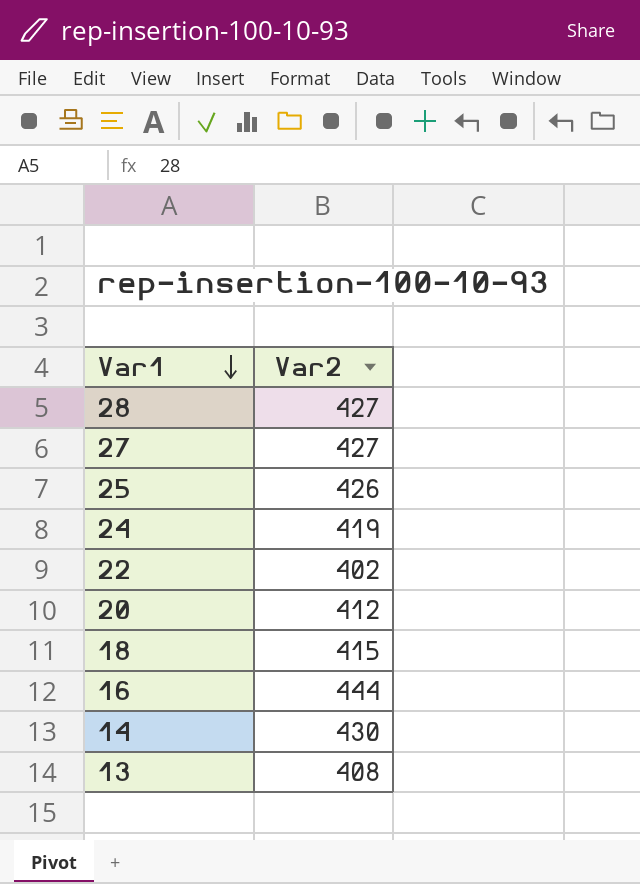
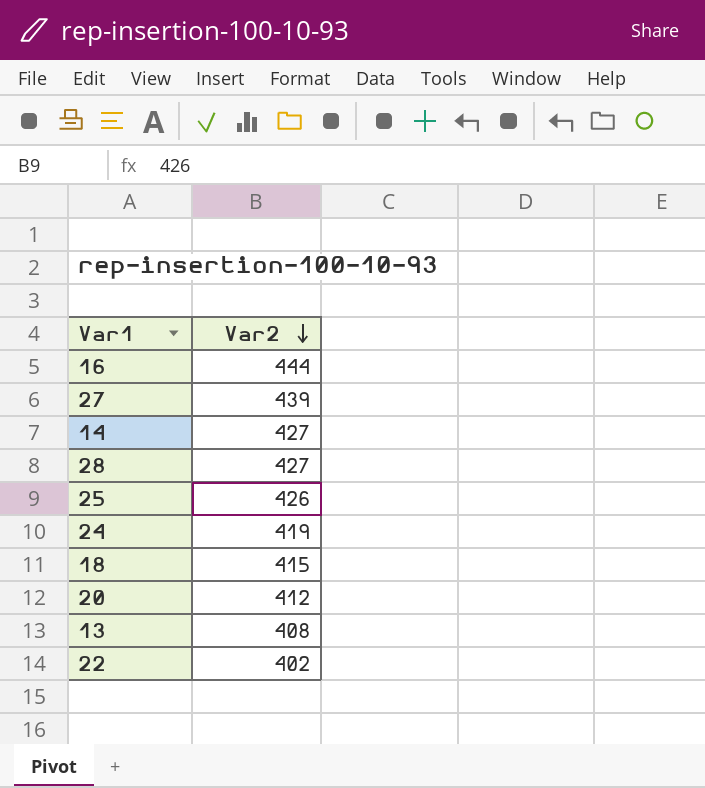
row order: Var1 descending -> Var2 descending
27 | Var2: 427 -> 439
14 | Var2: 430 -> 427

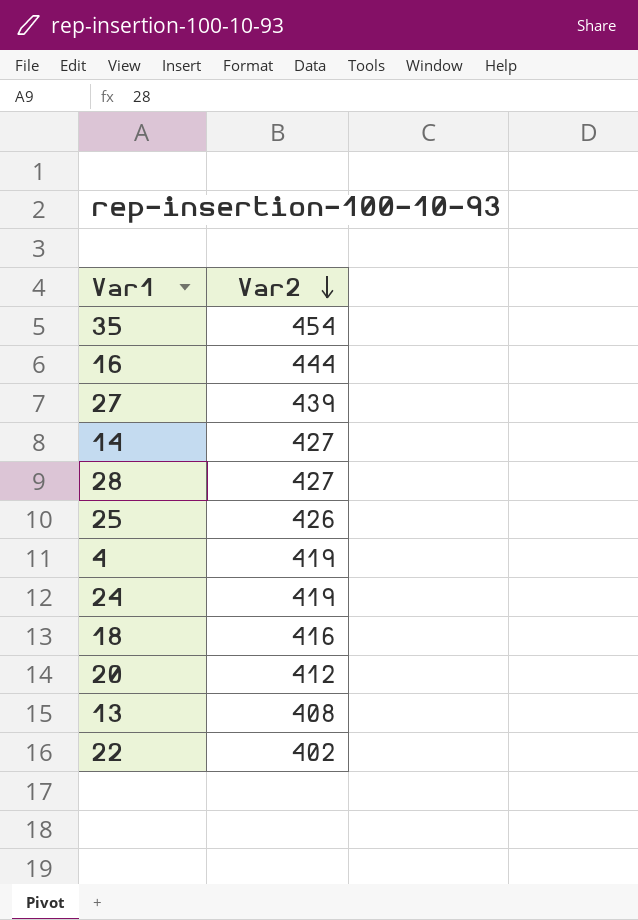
row 35: none -> 454
row 4: none -> 419
18 | Var2: 415 -> 416

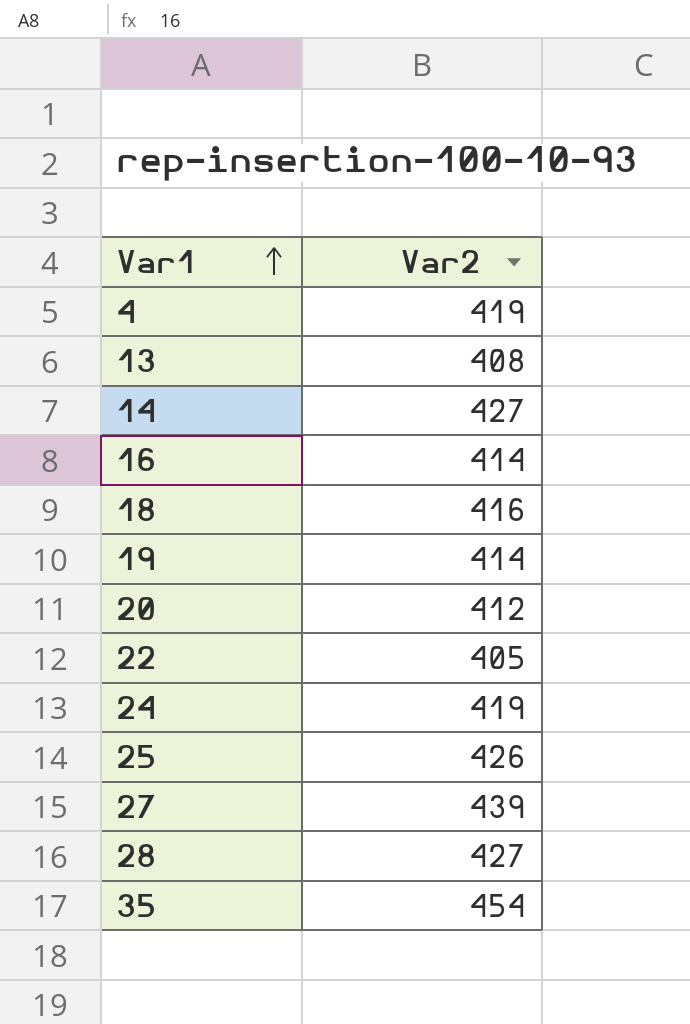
row order: Var2 descending -> Var1 ascending
16 | Var2: 444 -> 414
row 19: none -> 414
22 | Var2: 402 -> 405

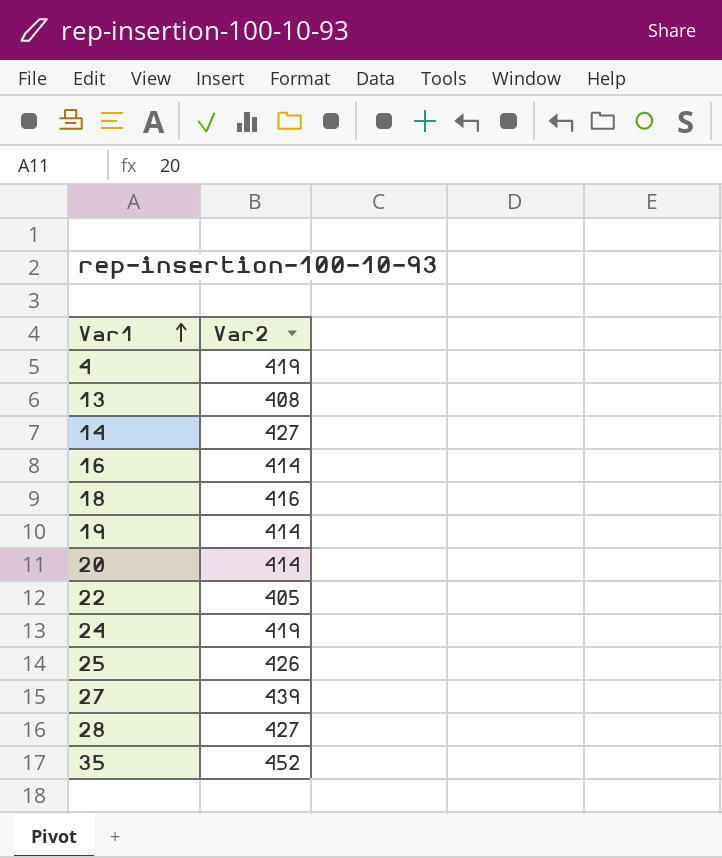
20 | Var2: 412 -> 414
35 | Var2: 454 -> 452

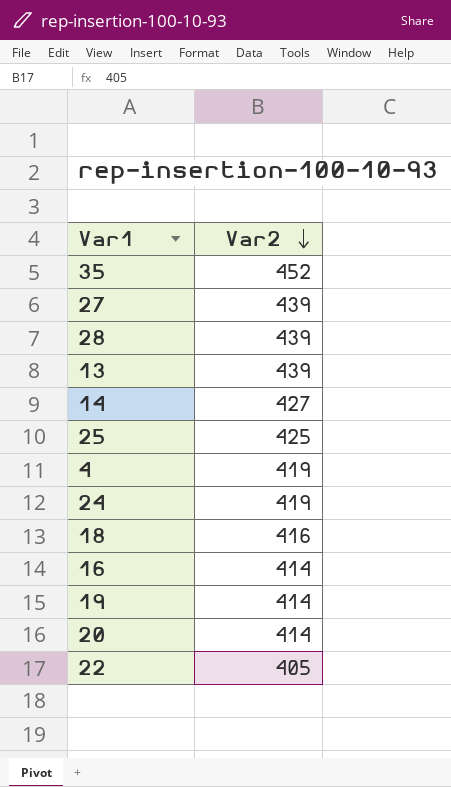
row order: Var1 ascending -> Var2 descending
28 | Var2: 427 -> 439
13 | Var2: 408 -> 439
25 | Var2: 426 -> 425

